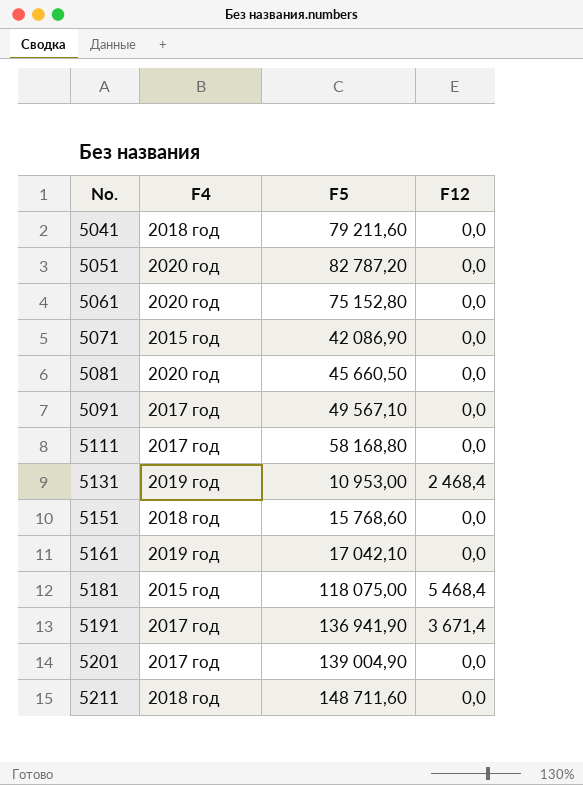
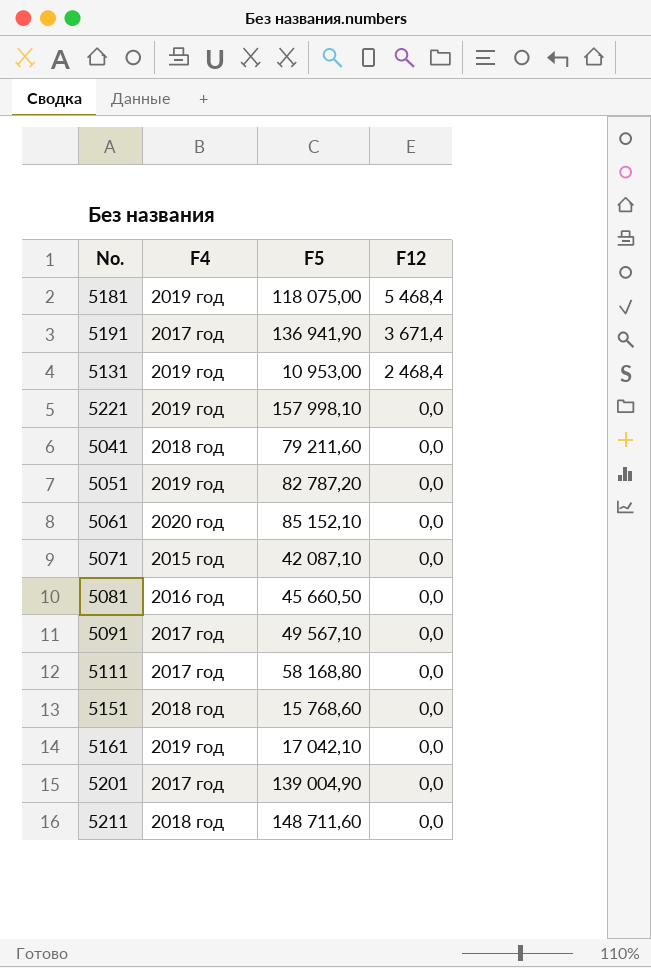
row order: No. ascending -> F12 descending
5181 | F4: 2015 год -> 2019 год
row 5221: none -> 2019 год | 157 998,10 | 0,0
5051 | F4: 2020 год -> 2019 год
5061 | F5: 75 152,80 -> 85 152,10
5071 | F5: 42 086,90 -> 42 087,10
5081 | F4: 2020 год -> 2016 год

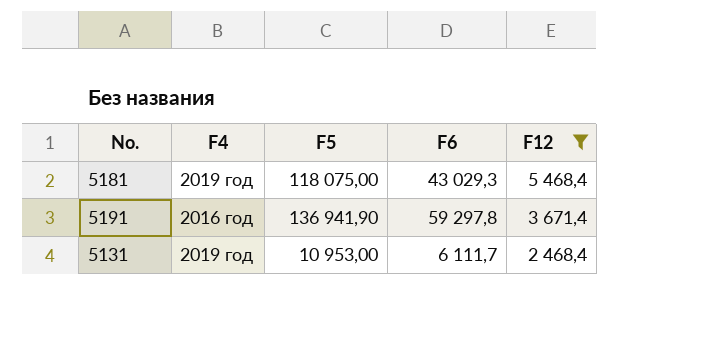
filter: none -> F12 != 0,0
column F6 | position: none -> 4
5191 | F4: 2017 год -> 2016 год

